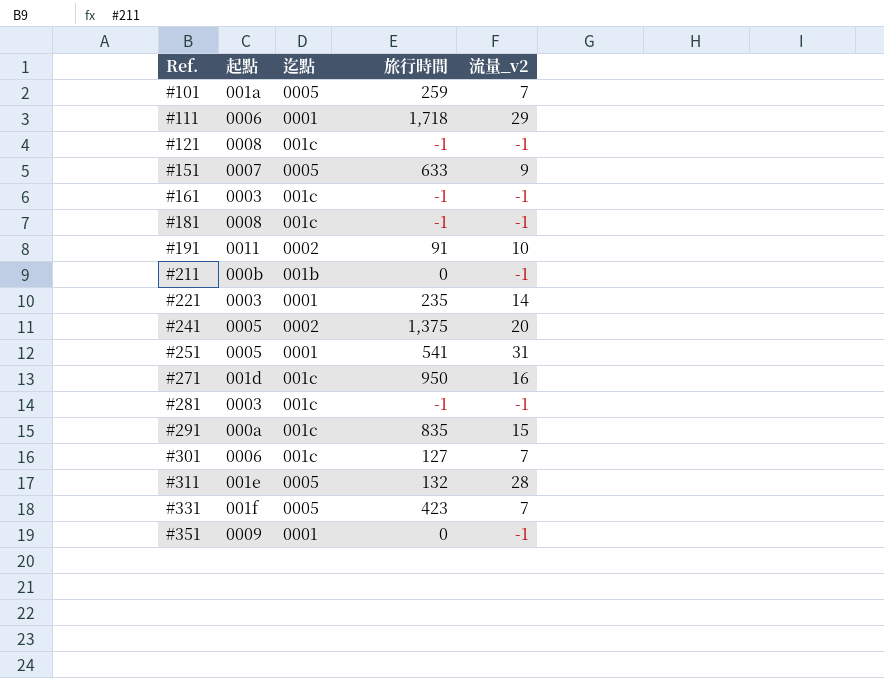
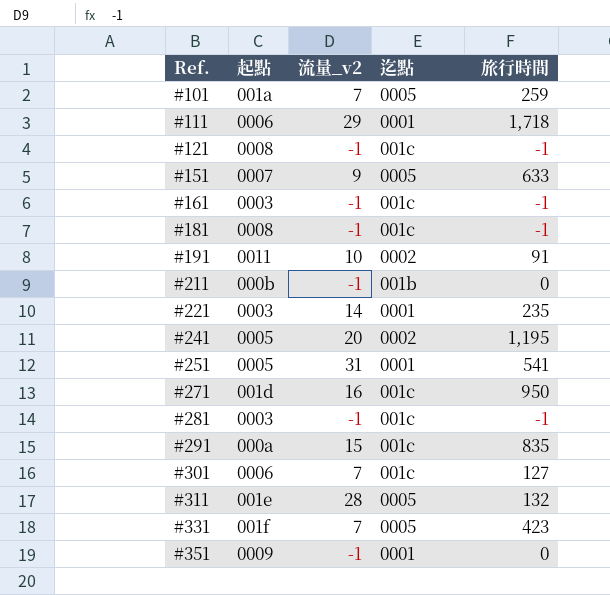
column 流量_v2 | position: 5 -> 3
#241 | 旅行時間: 1,375 -> 1,195

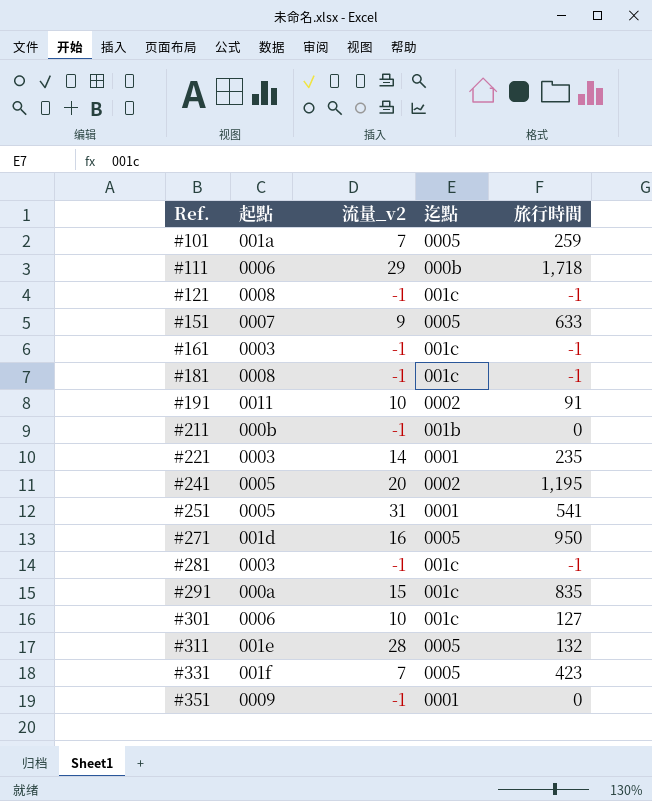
#111 | 迄點: 0001 -> 000b
#271 | 迄點: 001c -> 0005
#301 | 流量_v2: 7 -> 10

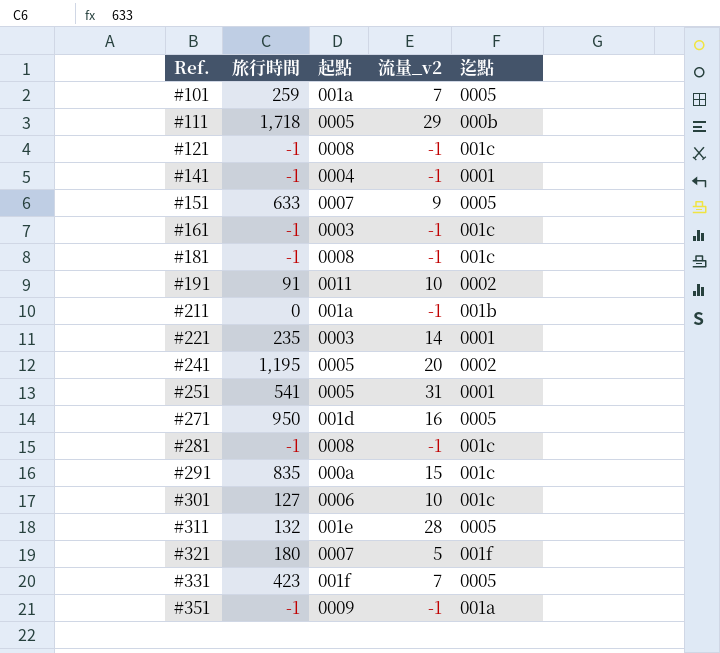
column 旅行時間 | position: 5 -> 2
#111 | 起點: 0006 -> 0005
row #141: none -> -1 | 0004 | -1 | 0001
#211 | 起點: 000b -> 001a
#281 | 起點: 0003 -> 0008
row #321: none -> 180 | 0007 | 5 | 001f
#351 | 旅行時間: 0 -> -1
#351 | 迄點: 0001 -> 001a

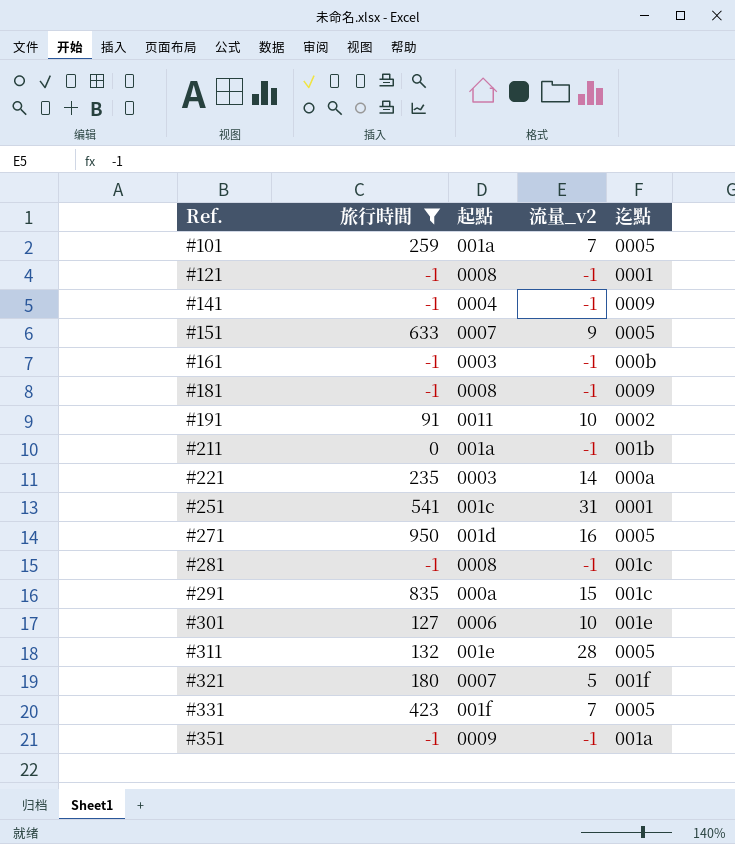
filter: none -> 旅行時間 <= 950
#121 | 迄點: 001c -> 0001
#141 | 迄點: 0001 -> 0009
#161 | 迄點: 001c -> 000b
#181 | 迄點: 001c -> 0009
#221 | 迄點: 0001 -> 000a
#251 | 起點: 0005 -> 001c
#301 | 迄點: 001c -> 001e

